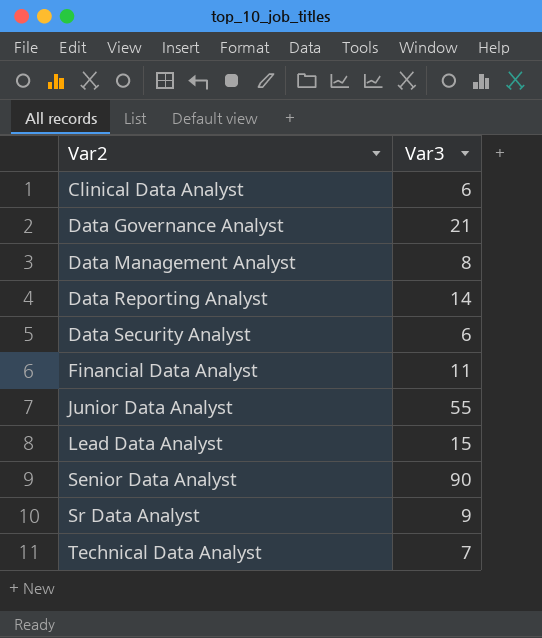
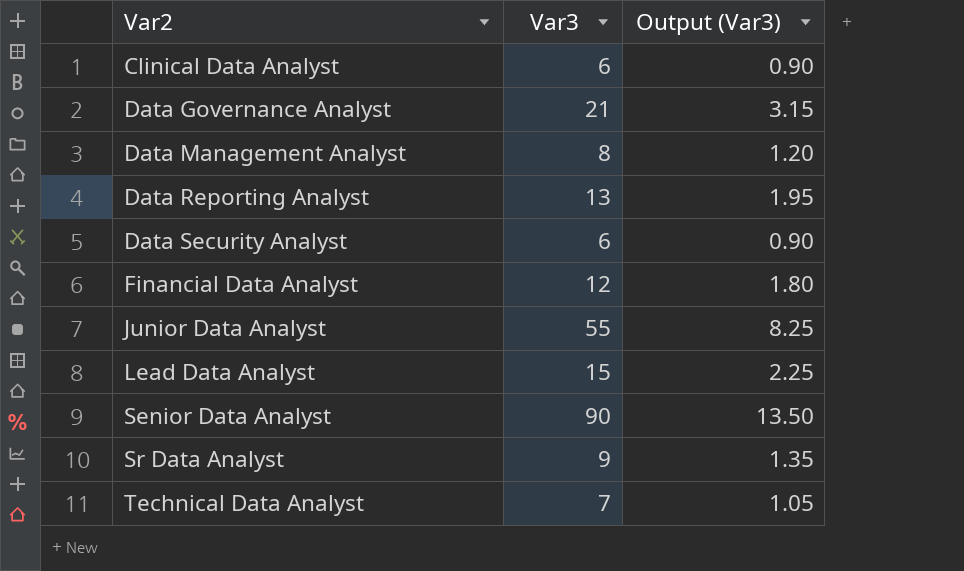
column Output (Var3) | formula: none -> [Var3] * 0.15
Data Reporting Analyst | Var3: 14 -> 13
Financial Data Analyst | Var3: 11 -> 12

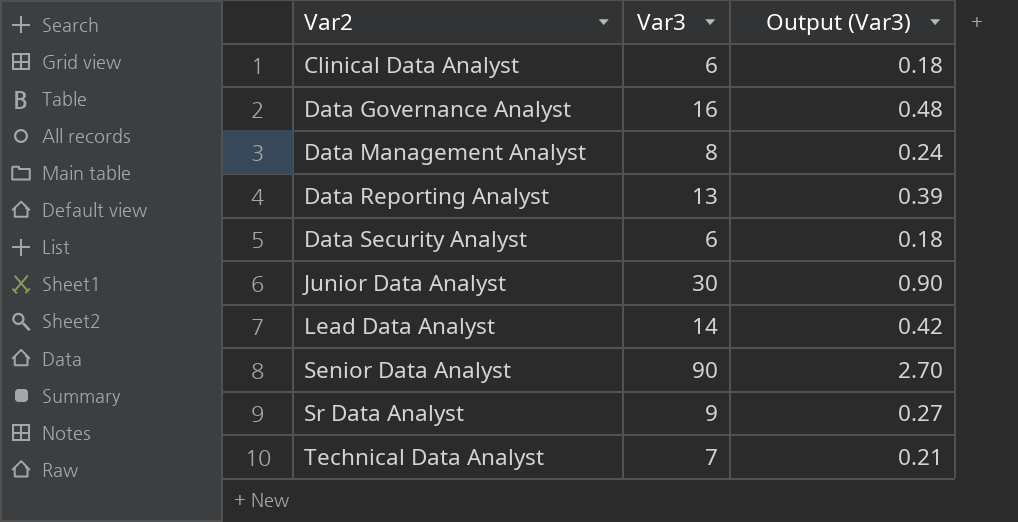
column Output (Var3) | formula: [Var3] * 0.15 -> [Var3] * 0.03
row Financial Data Analyst: 12 | 1.80 -> none
Data Governance Analyst | Var3: 21 -> 16
Junior Data Analyst | Var3: 55 -> 30
Lead Data Analyst | Var3: 15 -> 14

